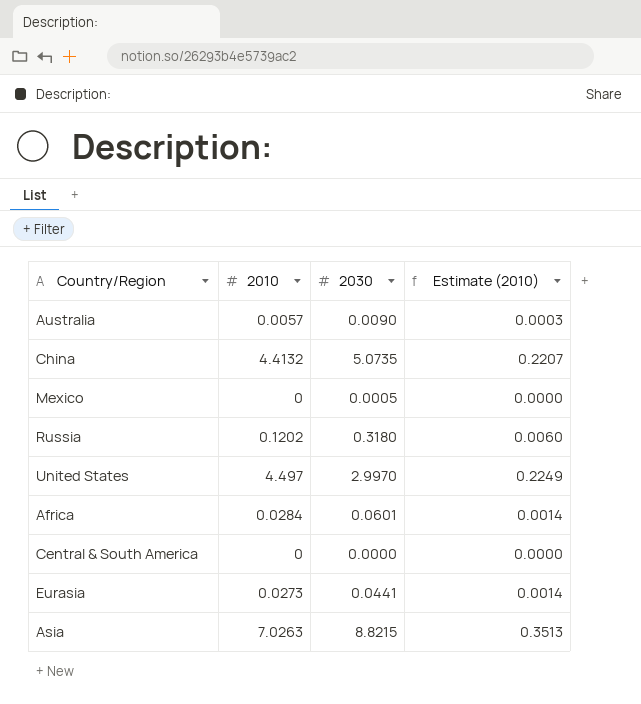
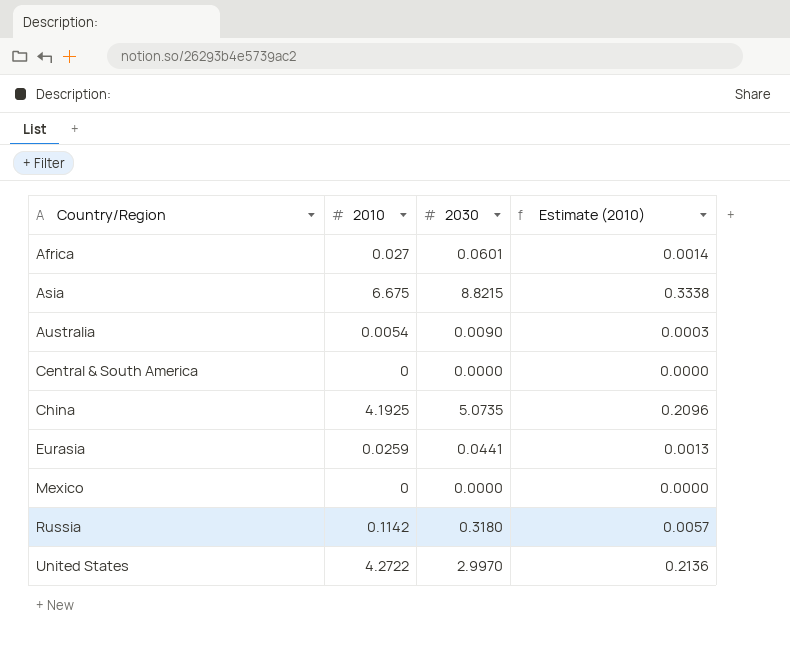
row order: none -> Country/Region ascending
Africa | 2010: 0.0284 -> 0.027
Asia | 2010: 7.0263 -> 6.675
Asia | Estimate (2010): 0.3513 -> 0.3338
Australia | 2010: 0.0057 -> 0.0054
China | 2010: 4.4132 -> 4.1925
China | Estimate (2010): 0.2207 -> 0.2096
Eurasia | 2010: 0.0273 -> 0.0259
Eurasia | Estimate (2010): 0.0014 -> 0.0013
Mexico | 2030: 0.0005 -> 0.0000
Russia | 2010: 0.1202 -> 0.1142
Russia | Estimate (2010): 0.0060 -> 0.0057
United States | 2010: 4.497 -> 4.2722
United States | Estimate (2010): 0.2249 -> 0.2136

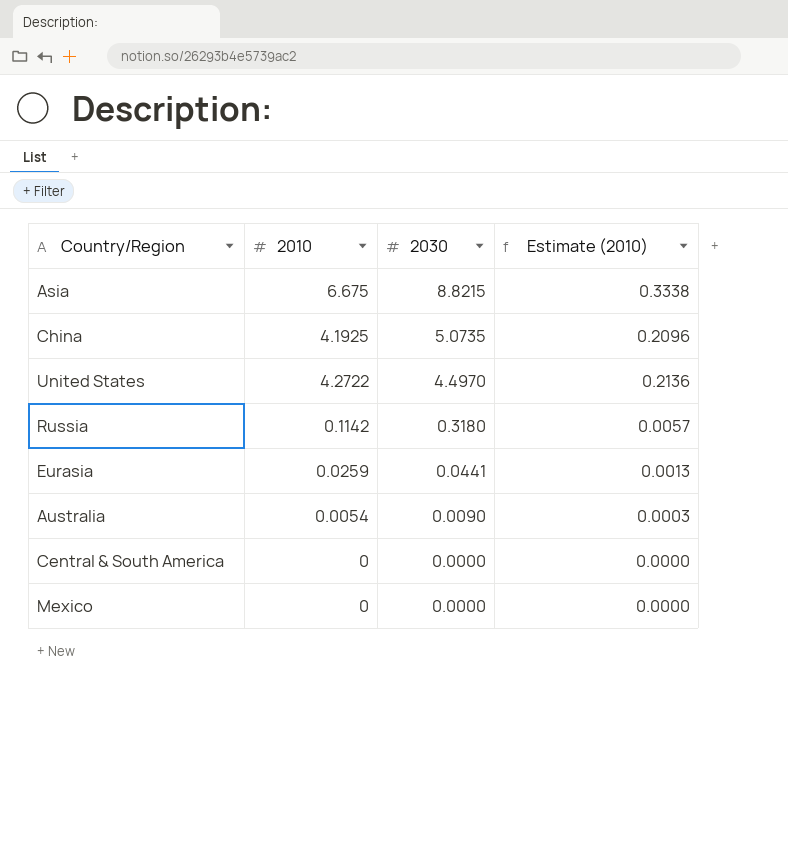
row order: Country/Region ascending -> 2030 descending
row Africa: 0.027 | 0.0601 | 0.0014 -> none
United States | 2030: 2.9970 -> 4.4970

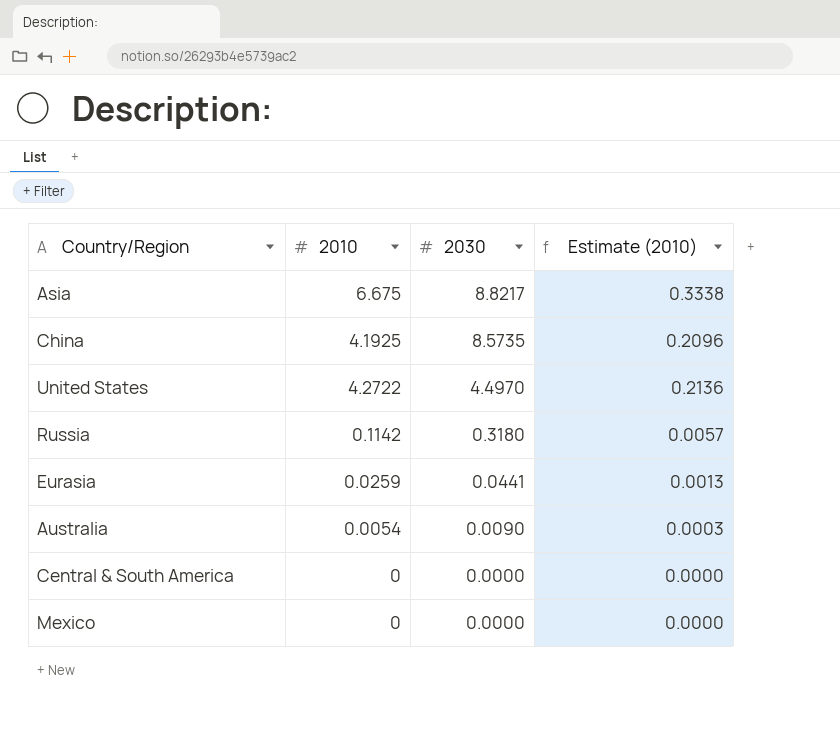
Asia | 2030: 8.8215 -> 8.8217
China | 2030: 5.0735 -> 8.5735

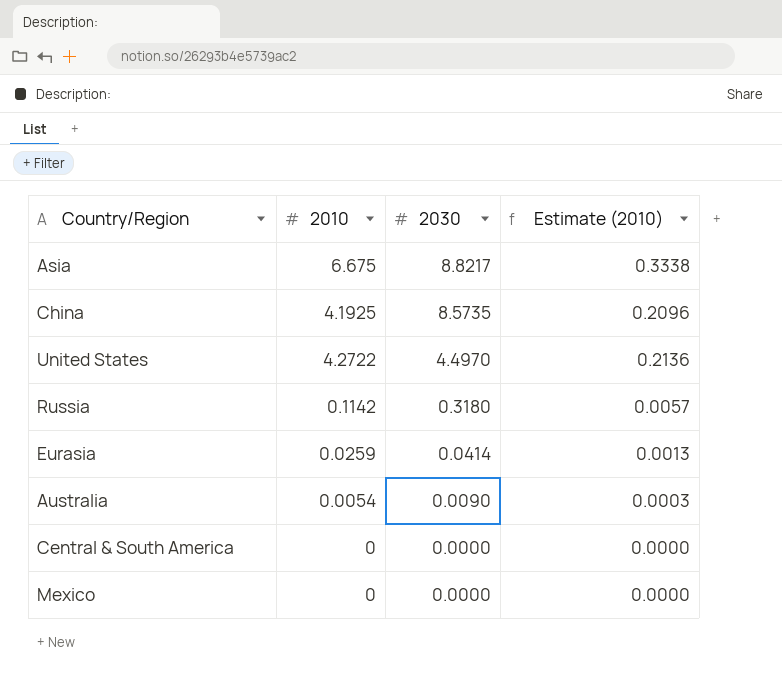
Eurasia | 2030: 0.0441 -> 0.0414

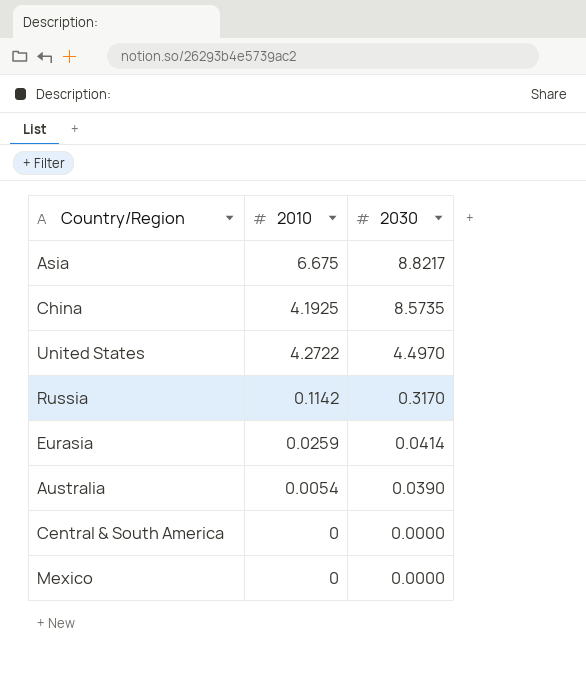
column Estimate (2010) | formula: [2010] * 0.05 -> none
Russia | 2030: 0.3180 -> 0.3170
Australia | 2030: 0.0090 -> 0.0390

